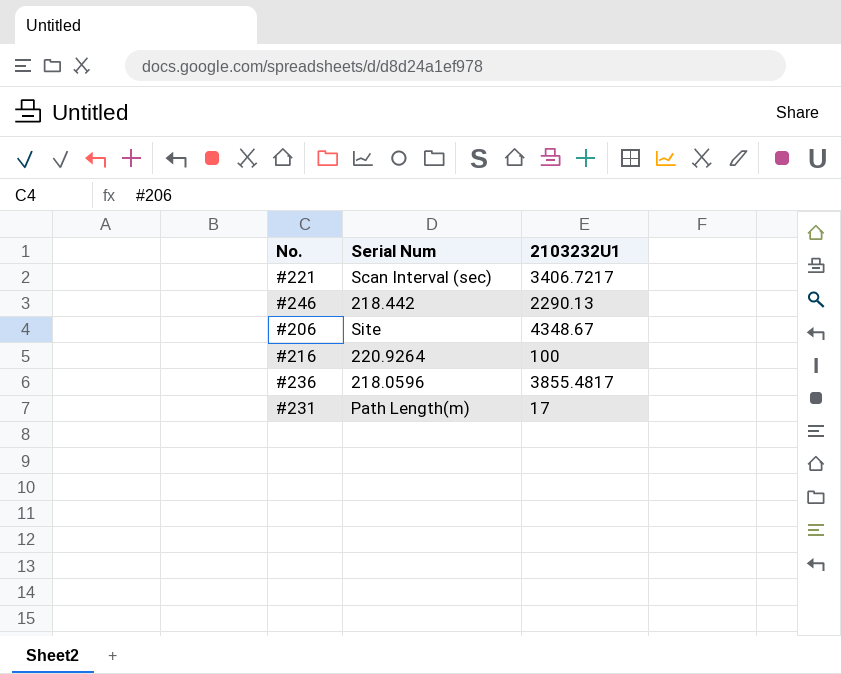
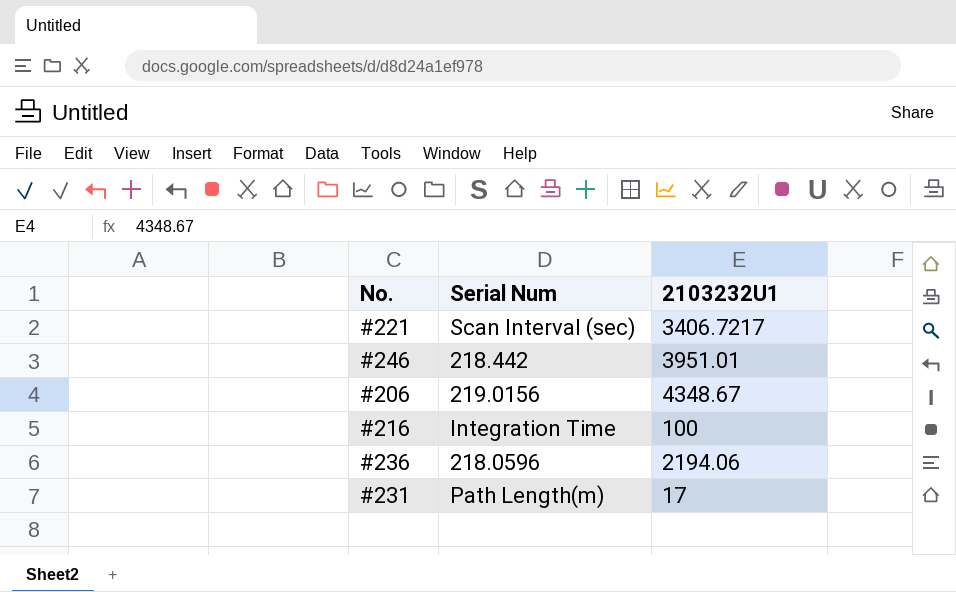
#246 | 2103232U1: 2290.13 -> 3951.01
#206 | Serial Num: Site -> 219.0156
#216 | Serial Num: 220.9264 -> Integration Time
#236 | 2103232U1: 3855.4817 -> 2194.06

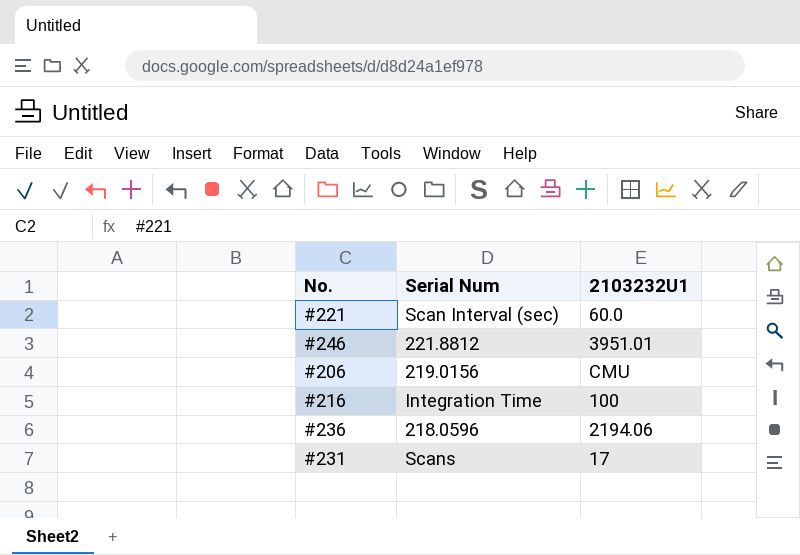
#221 | 2103232U1: 3406.7217 -> 60.0
#246 | Serial Num: 218.442 -> 221.8812
#206 | 2103232U1: 4348.67 -> CMU
#231 | Serial Num: Path Length(m) -> Scans

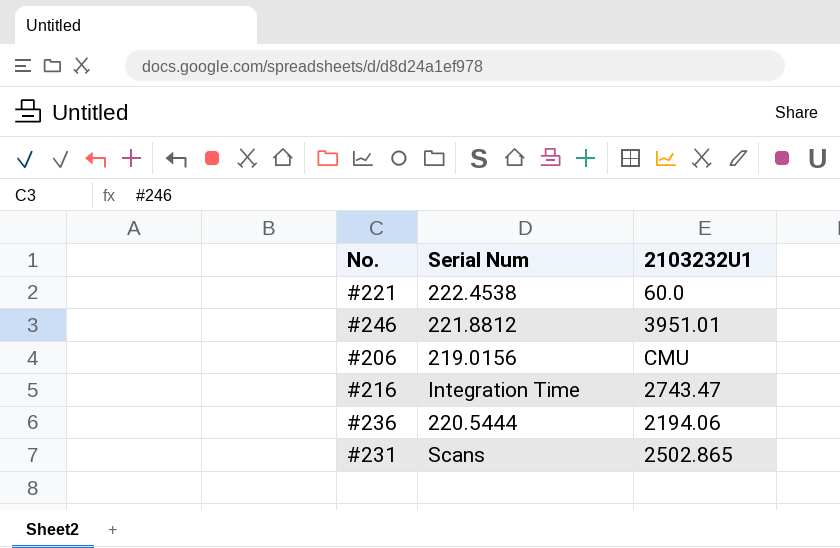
#221 | Serial Num: Scan Interval (sec) -> 222.4538
#216 | 2103232U1: 100 -> 2743.47
#236 | Serial Num: 218.0596 -> 220.5444
#231 | 2103232U1: 17 -> 2502.865

